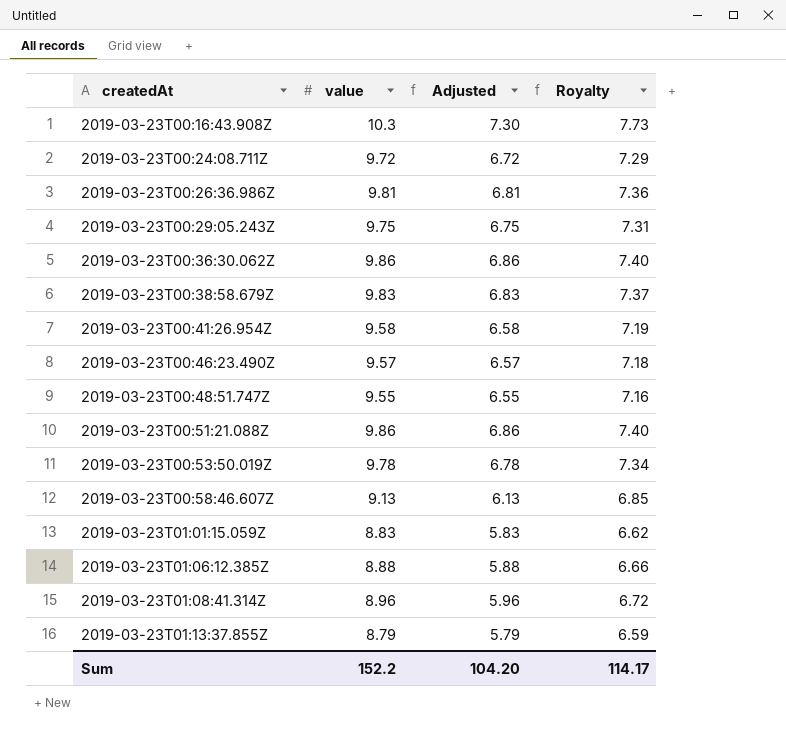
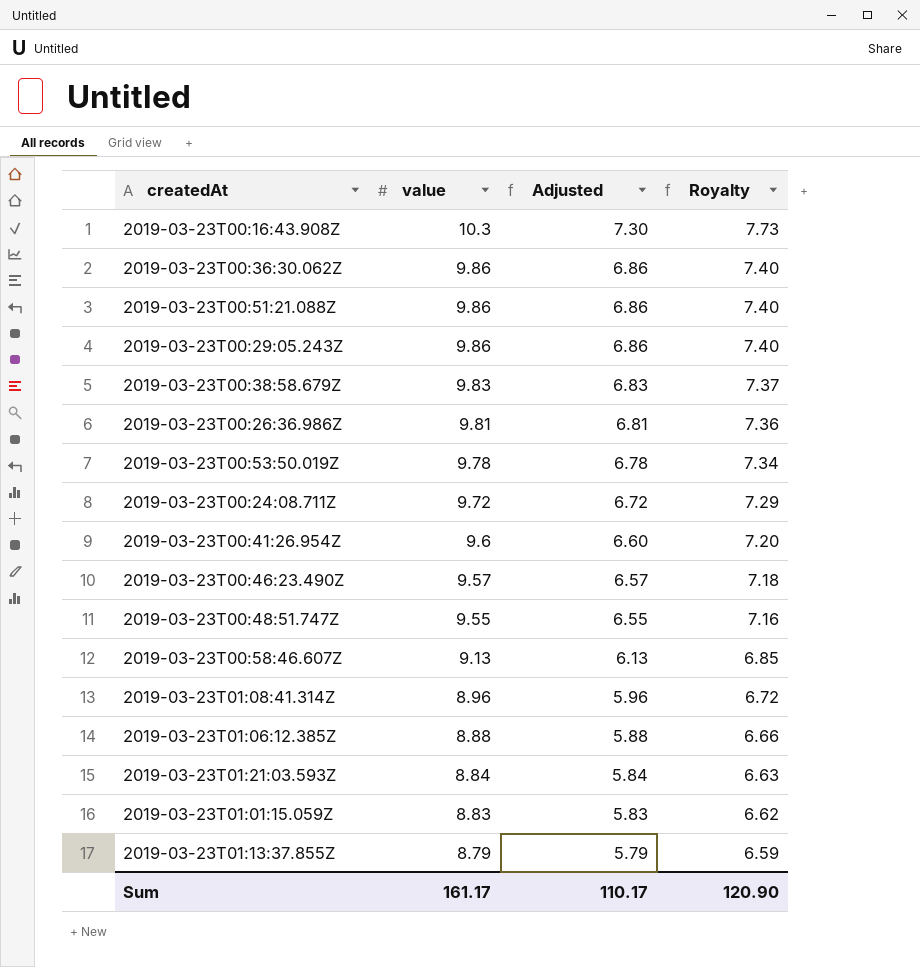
row order: createdAt ascending -> value descending
2019-03-23T00:29:05.243Z | value: 9.75 -> 9.86
2019-03-23T00:29:05.243Z | Adjusted: 6.75 -> 6.86
2019-03-23T00:29:05.243Z | Royalty: 7.31 -> 7.40
2019-03-23T00:41:26.954Z | value: 9.58 -> 9.6
2019-03-23T00:41:26.954Z | Adjusted: 6.58 -> 6.60
2019-03-23T00:41:26.954Z | Royalty: 7.19 -> 7.20
row 2019-03-23T01:21:03.593Z: none -> 8.84 | 5.84 | 6.63
Sum | value: 152.2 -> 161.17
Sum | Adjusted: 104.20 -> 110.17
Sum | Royalty: 114.17 -> 120.90

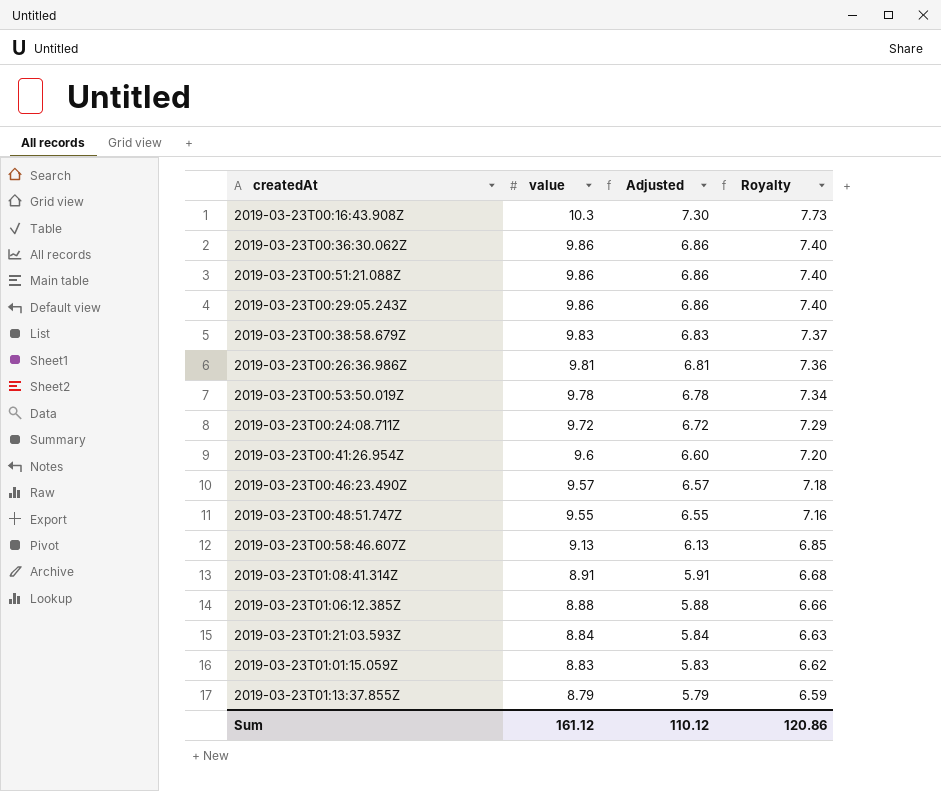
2019-03-23T01:08:41.314Z | value: 8.96 -> 8.91
2019-03-23T01:08:41.314Z | Adjusted: 5.96 -> 5.91
2019-03-23T01:08:41.314Z | Royalty: 6.72 -> 6.68
Sum | value: 161.17 -> 161.12
Sum | Adjusted: 110.17 -> 110.12
Sum | Royalty: 120.90 -> 120.86

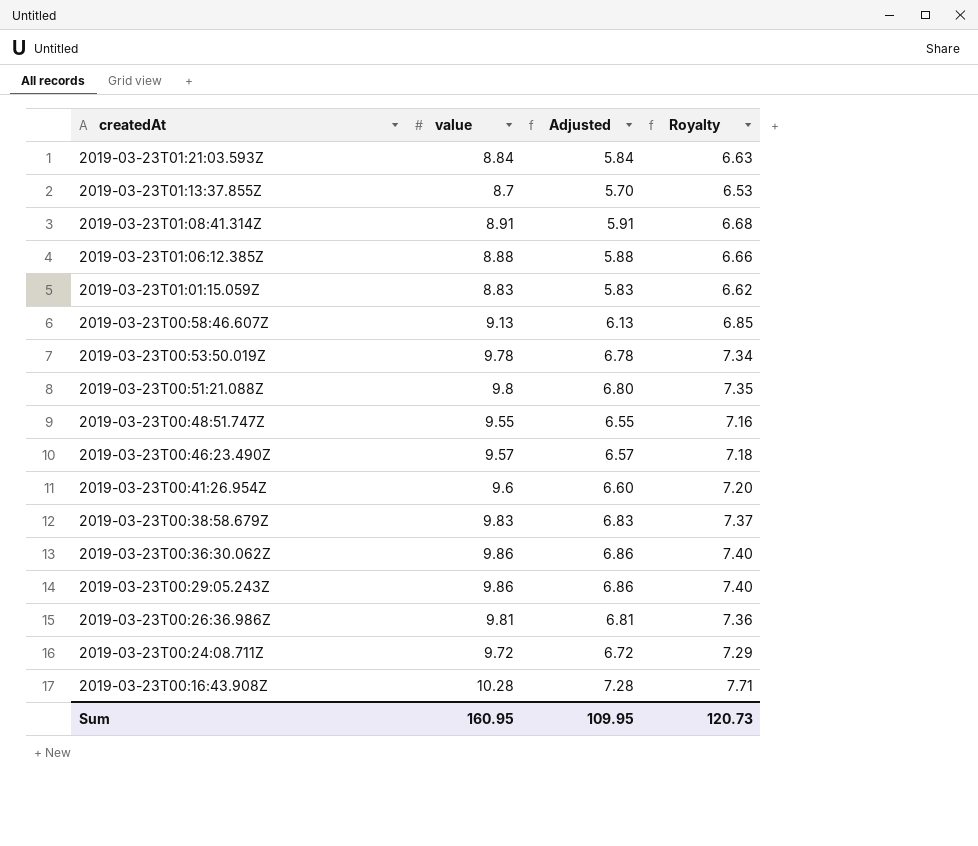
row order: value descending -> createdAt descending
2019-03-23T01:13:37.855Z | value: 8.79 -> 8.7
2019-03-23T01:13:37.855Z | Adjusted: 5.79 -> 5.70
2019-03-23T01:13:37.855Z | Royalty: 6.59 -> 6.53
2019-03-23T00:51:21.088Z | value: 9.86 -> 9.8
2019-03-23T00:51:21.088Z | Adjusted: 6.86 -> 6.80
2019-03-23T00:51:21.088Z | Royalty: 7.40 -> 7.35
2019-03-23T00:16:43.908Z | value: 10.3 -> 10.28
2019-03-23T00:16:43.908Z | Adjusted: 7.30 -> 7.28
2019-03-23T00:16:43.908Z | Royalty: 7.73 -> 7.71
Sum | value: 161.12 -> 160.95
Sum | Adjusted: 110.12 -> 109.95
Sum | Royalty: 120.86 -> 120.73

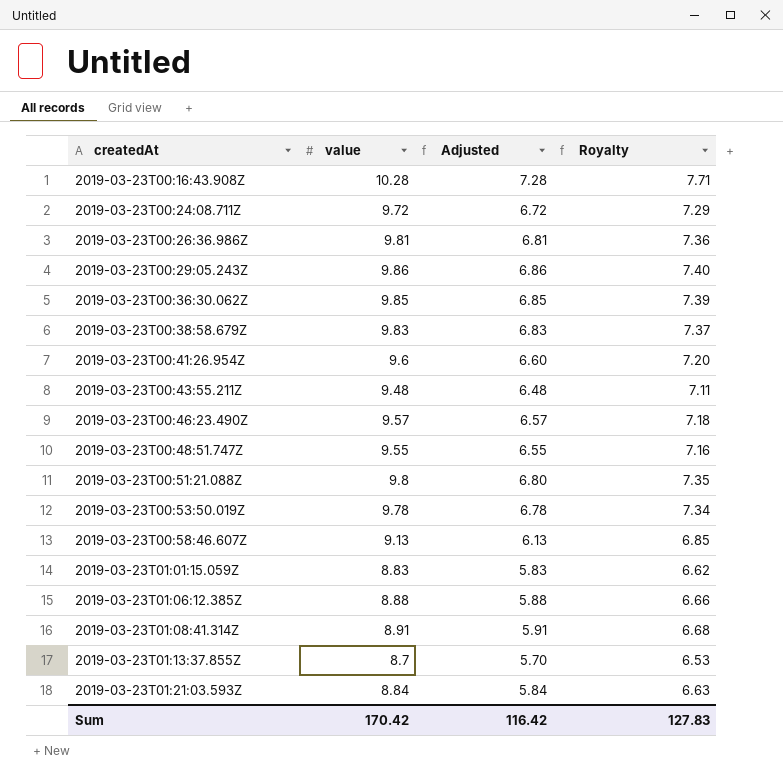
row order: createdAt descending -> createdAt ascending
2019-03-23T00:36:30.062Z | value: 9.86 -> 9.85
2019-03-23T00:36:30.062Z | Adjusted: 6.86 -> 6.85
2019-03-23T00:36:30.062Z | Royalty: 7.40 -> 7.39
row 2019-03-23T00:43:55.211Z: none -> 9.48 | 6.48 | 7.11
Sum | value: 160.95 -> 170.42
Sum | Adjusted: 109.95 -> 116.42
Sum | Royalty: 120.73 -> 127.83

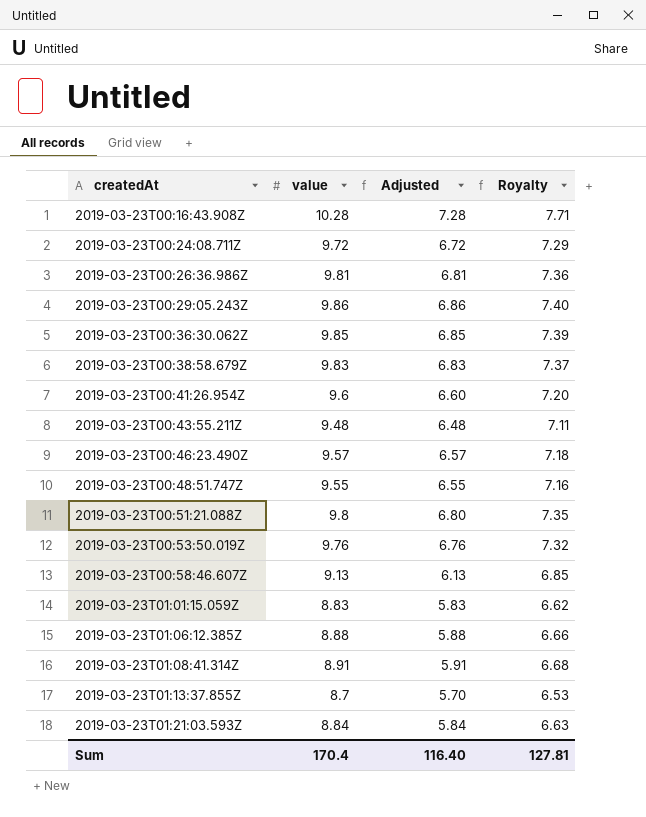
2019-03-23T00:53:50.019Z | value: 9.78 -> 9.76
2019-03-23T00:53:50.019Z | Adjusted: 6.78 -> 6.76
2019-03-23T00:53:50.019Z | Royalty: 7.34 -> 7.32
Sum | value: 170.42 -> 170.4
Sum | Adjusted: 116.42 -> 116.40
Sum | Royalty: 127.83 -> 127.81

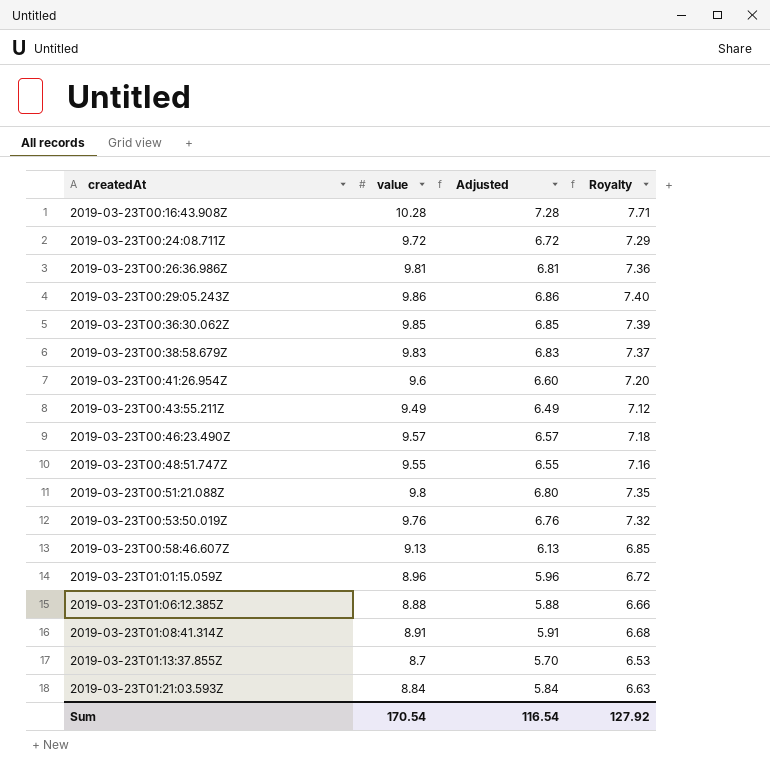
2019-03-23T00:43:55.211Z | value: 9.48 -> 9.49
2019-03-23T00:43:55.211Z | Adjusted: 6.48 -> 6.49
2019-03-23T00:43:55.211Z | Royalty: 7.11 -> 7.12
2019-03-23T01:01:15.059Z | value: 8.83 -> 8.96
2019-03-23T01:01:15.059Z | Adjusted: 5.83 -> 5.96
2019-03-23T01:01:15.059Z | Royalty: 6.62 -> 6.72
Sum | value: 170.4 -> 170.54
Sum | Adjusted: 116.40 -> 116.54
Sum | Royalty: 127.81 -> 127.92

